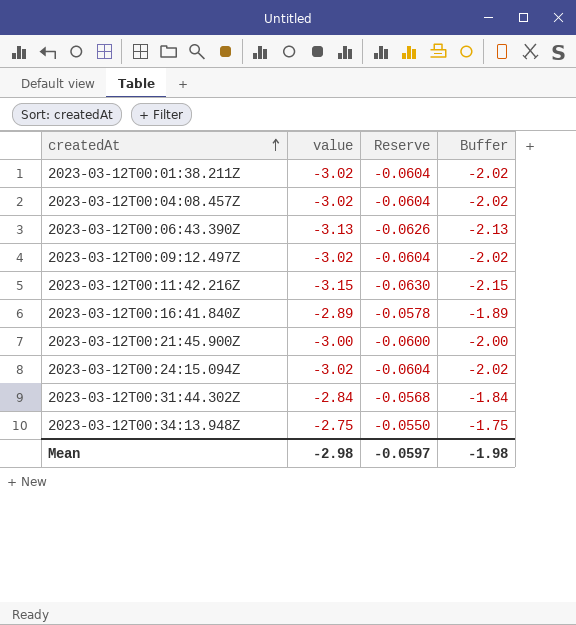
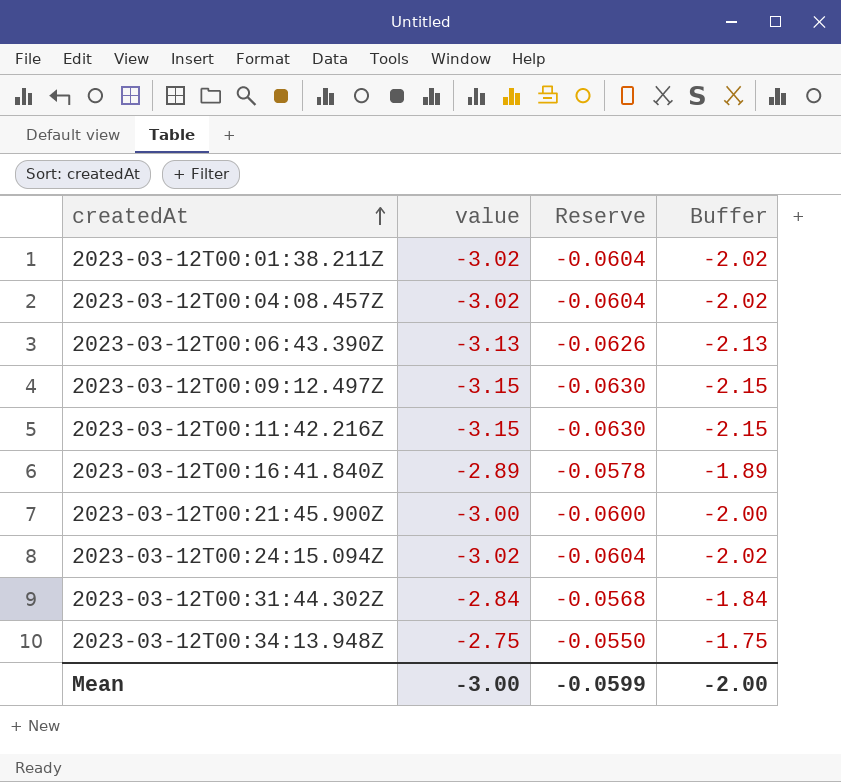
2023-03-12T00:09:12.497Z | value: -3.02 -> -3.15
2023-03-12T00:09:12.497Z | Reserve: -0.0604 -> -0.0630
2023-03-12T00:09:12.497Z | Buffer: -2.02 -> -2.15
Mean | value: -2.98 -> -3.00
Mean | Reserve: -0.0597 -> -0.0599
Mean | Buffer: -1.98 -> -2.00

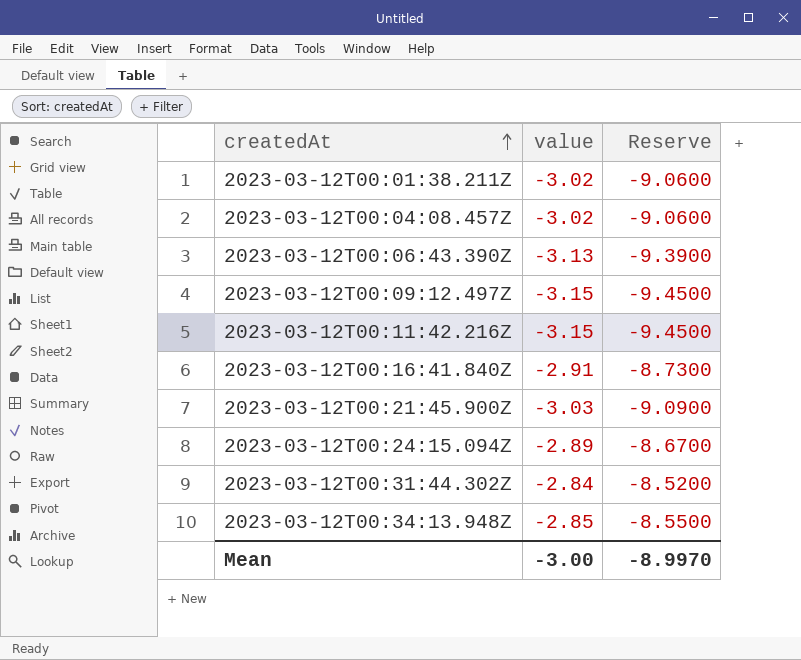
column Buffer | formula: [value] + 1 -> none
column Reserve | formula: [value] * 0.02 -> [value] * 3
2023-03-12T00:16:41.840Z | value: -2.89 -> -2.91
2023-03-12T00:21:45.900Z | value: -3.00 -> -3.03
2023-03-12T00:24:15.094Z | value: -3.02 -> -2.89
2023-03-12T00:34:13.948Z | value: -2.75 -> -2.85
Mean | Reserve: -0.0599 -> -8.9970

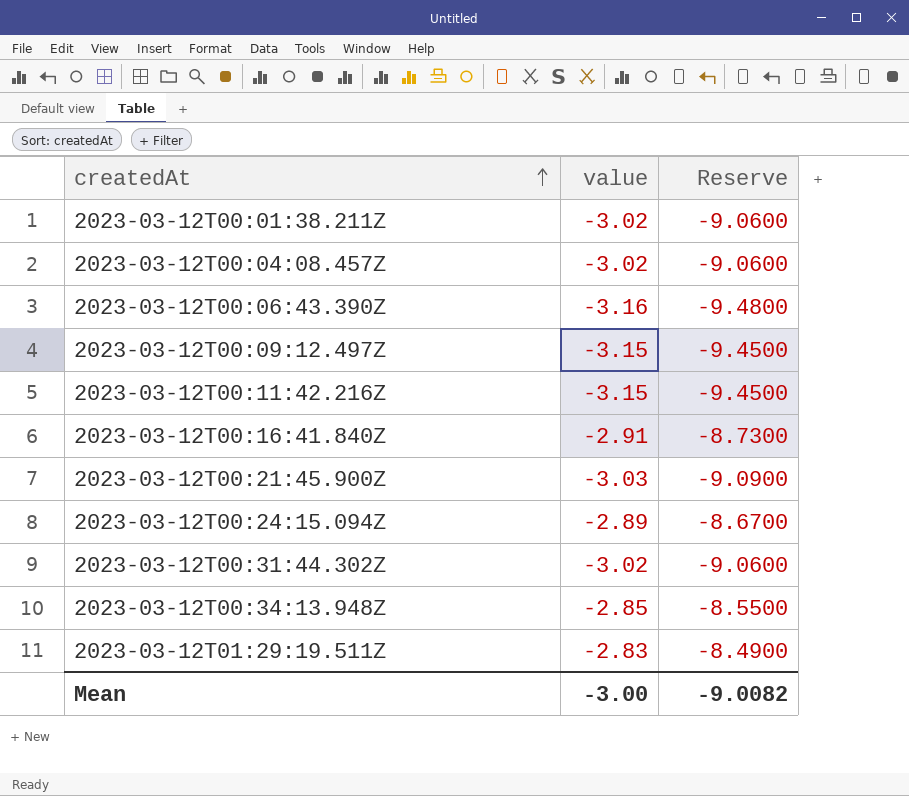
2023-03-12T00:06:43.390Z | value: -3.13 -> -3.16
2023-03-12T00:06:43.390Z | Reserve: -9.3900 -> -9.4800
2023-03-12T00:31:44.302Z | value: -2.84 -> -3.02
2023-03-12T00:31:44.302Z | Reserve: -8.5200 -> -9.0600
row 2023-03-12T01:29:19.511Z: none -> -2.83 | -8.4900
Mean | Reserve: -8.9970 -> -9.0082

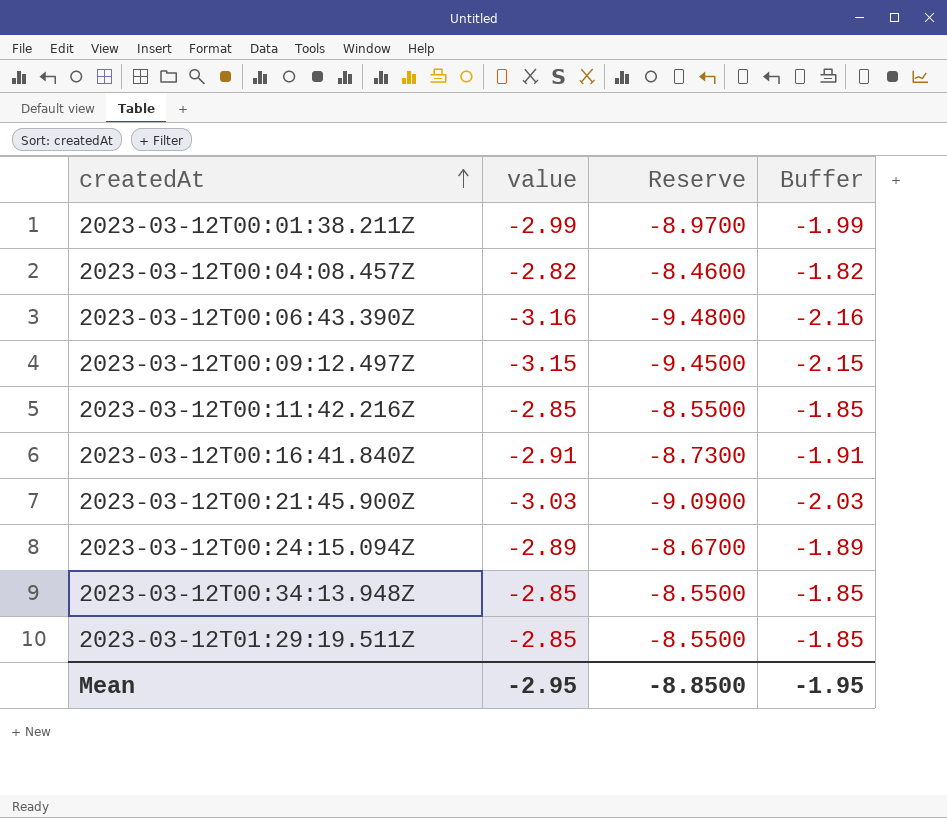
column Buffer | formula: none -> [value] + 1
row 2023-03-12T00:31:44.302Z: -3.02 | -9.0600 -> none
2023-03-12T00:01:38.211Z | value: -3.02 -> -2.99
2023-03-12T00:01:38.211Z | Reserve: -9.0600 -> -8.9700
2023-03-12T00:04:08.457Z | value: -3.02 -> -2.82
2023-03-12T00:04:08.457Z | Reserve: -9.0600 -> -8.4600
2023-03-12T00:11:42.216Z | value: -3.15 -> -2.85
2023-03-12T00:11:42.216Z | Reserve: -9.4500 -> -8.5500
2023-03-12T01:29:19.511Z | value: -2.83 -> -2.85
2023-03-12T01:29:19.511Z | Reserve: -8.4900 -> -8.5500
Mean | value: -3.00 -> -2.95
Mean | Reserve: -9.0082 -> -8.8500

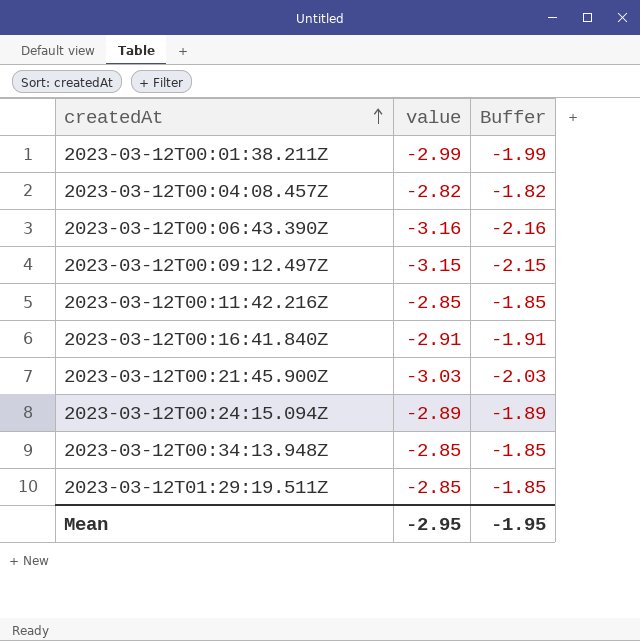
column Reserve | formula: [value] * 3 -> none

